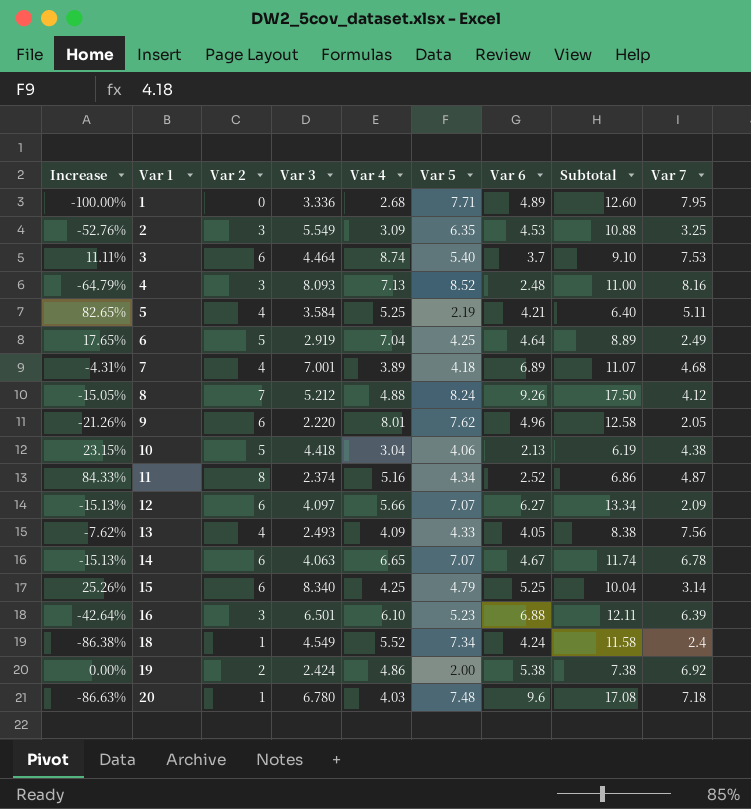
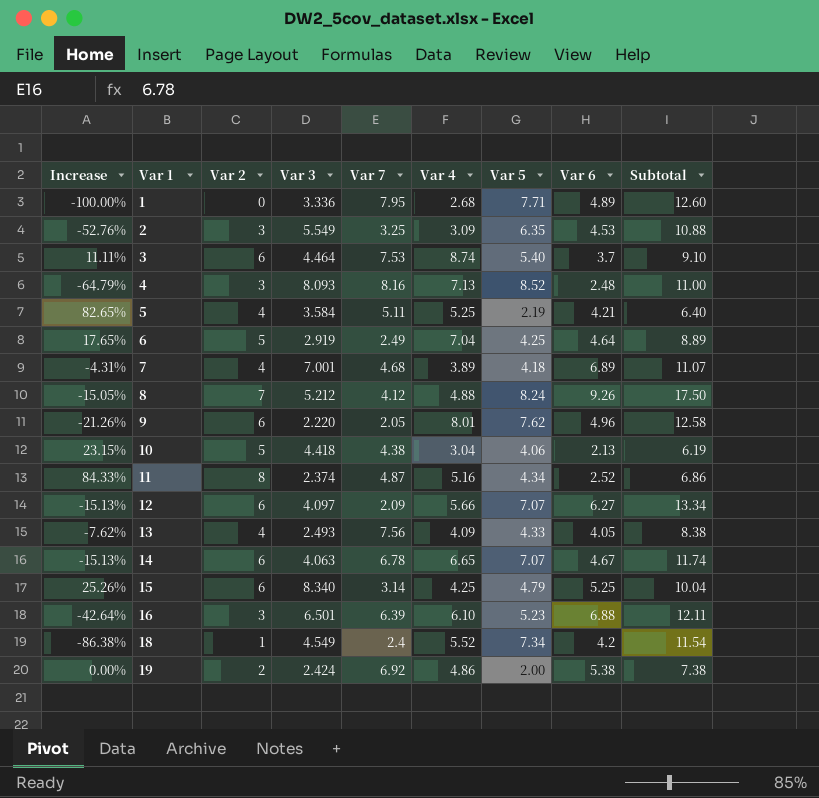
column Var 7 | position: 9 -> 5
row 20: -86.63% | 1 | 6.780 | 4.03 | 7.48 | 9.6 | 17.08 | 7.18 -> none
18 | Var 6: 4.24 -> 4.2
18 | Subtotal: 11.58 -> 11.54

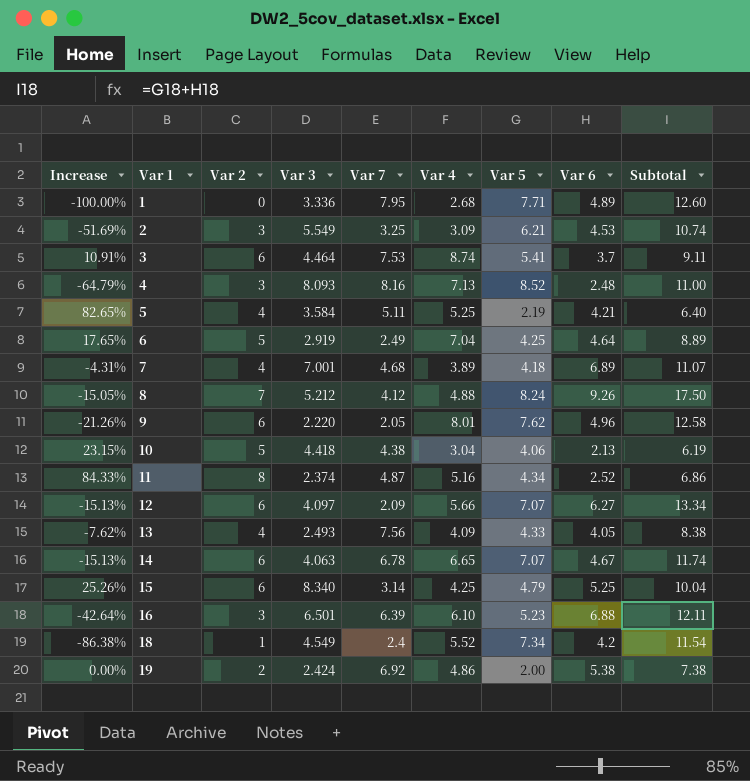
2 | Increase: -52.76% -> -51.69%
2 | Var 5: 6.35 -> 6.21
2 | Subtotal: 10.88 -> 10.74
3 | Increase: 11.11% -> 10.91%
3 | Var 5: 5.40 -> 5.41
3 | Subtotal: 9.10 -> 9.11

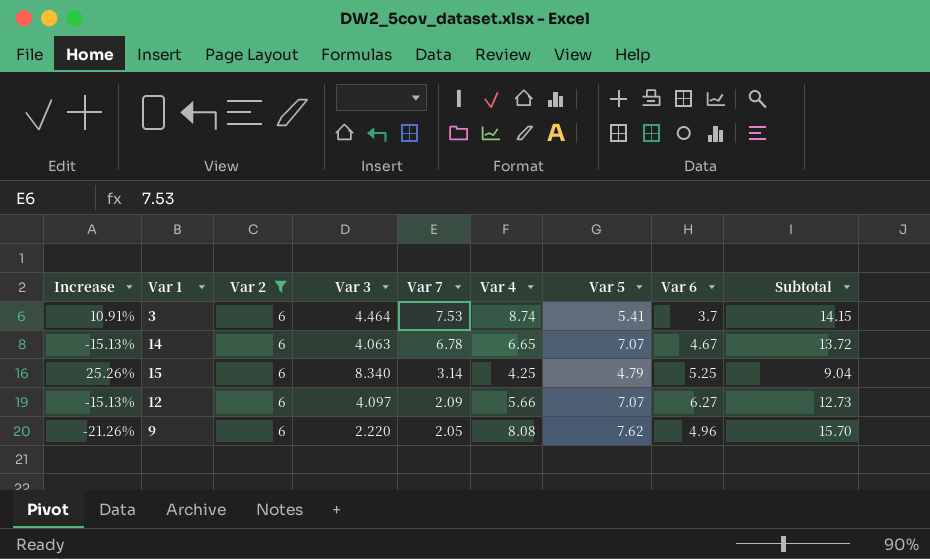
filter: none -> Var 2 = 6
row order: Var 1 ascending -> Var 7 descending
column Subtotal | formula: [Var 5] + [Var 6] -> [Var 4] + [Var 5]
9 | Var 4: 8.01 -> 8.08

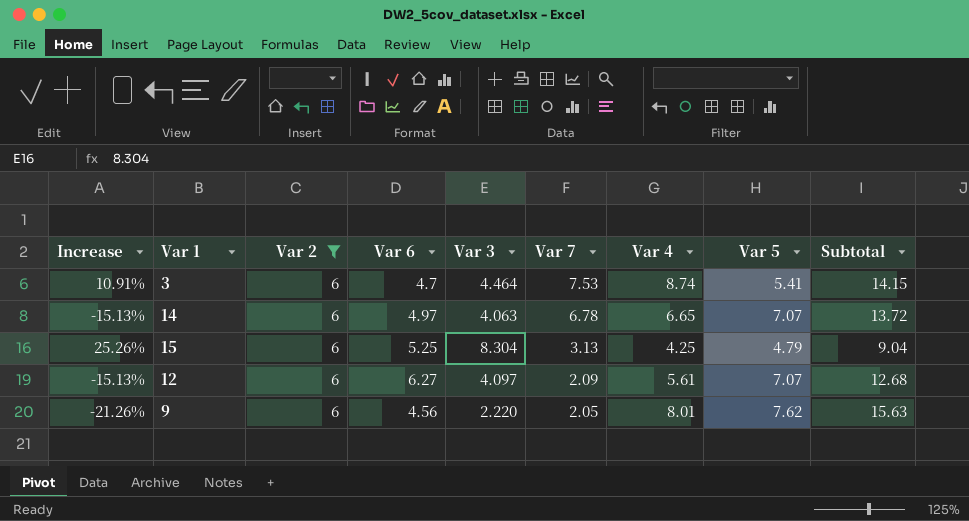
column Var 6 | position: 8 -> 4
3 | Var 6: 3.7 -> 4.7
14 | Var 6: 4.67 -> 4.97
15 | Var 3: 8.340 -> 8.304
15 | Var 7: 3.14 -> 3.13
12 | Var 4: 5.66 -> 5.61
12 | Subtotal: 12.73 -> 12.68
9 | Var 6: 4.96 -> 4.56
9 | Var 4: 8.08 -> 8.01
9 | Subtotal: 15.70 -> 15.63

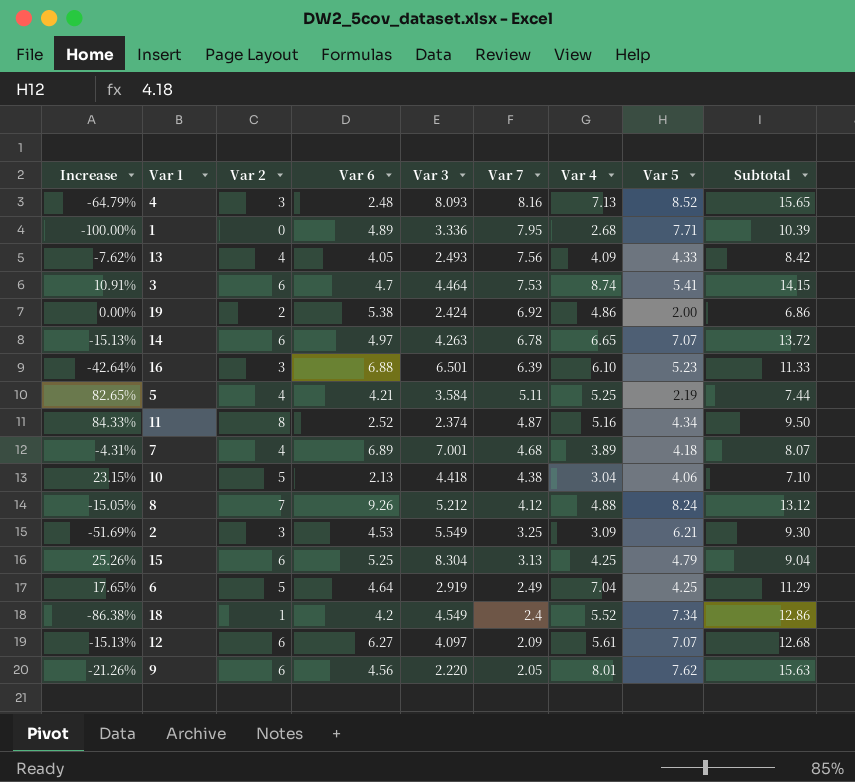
filter: Var 2 = 6 -> none
14 | Var 3: 4.063 -> 4.263

